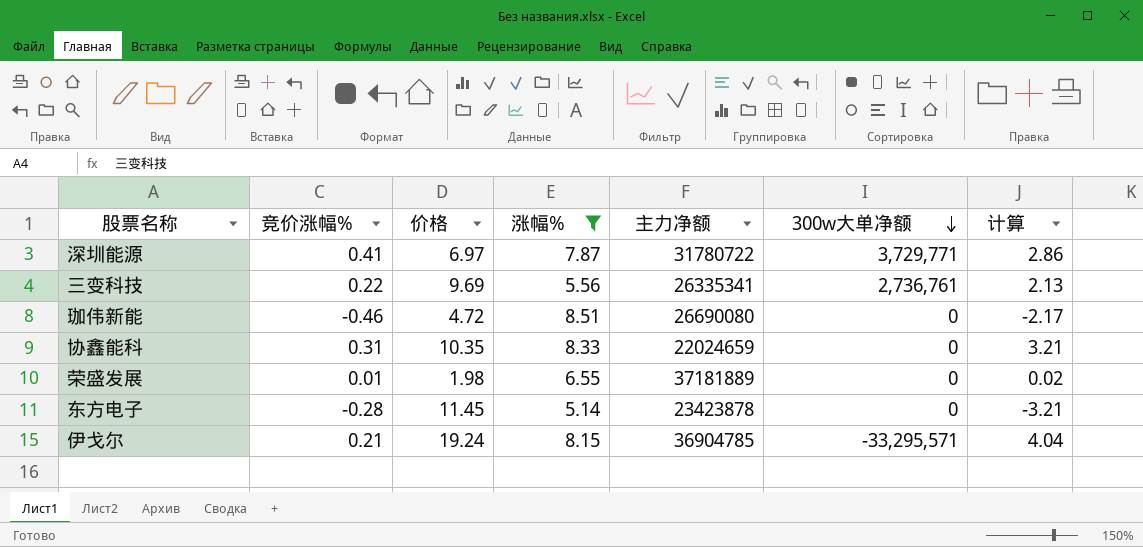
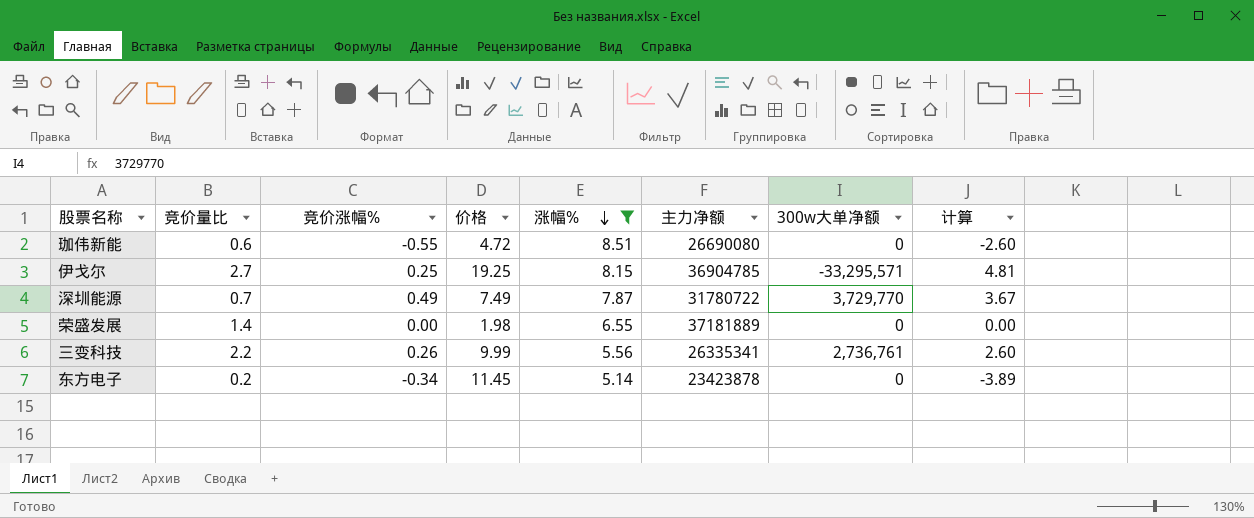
row order: 300w大单净额 descending -> 涨幅% descending
column 竞价量比 | position: none -> 2
row 协鑫能科: 0.31 | 10.35 | 8.33 | 22024659 | 0 | 3.21 -> none
珈伟新能 | 竞价涨幅%: -0.46 -> -0.55
珈伟新能 | 计算: -2.17 -> -2.60
伊戈尔 | 竞价涨幅%: 0.21 -> 0.25
伊戈尔 | 价格: 19.24 -> 19.25
伊戈尔 | 计算: 4.04 -> 4.81
深圳能源 | 竞价涨幅%: 0.41 -> 0.49
深圳能源 | 价格: 6.97 -> 7.49
深圳能源 | 300w大单净额: 3,729,771 -> 3,729,770
深圳能源 | 计算: 2.86 -> 3.67
荣盛发展 | 竞价涨幅%: 0.01 -> 0.00
荣盛发展 | 计算: 0.02 -> 0.00
三变科技 | 竞价涨幅%: 0.22 -> 0.26
三变科技 | 价格: 9.69 -> 9.99
三变科技 | 计算: 2.13 -> 2.60
东方电子 | 竞价涨幅%: -0.28 -> -0.34
东方电子 | 计算: -3.21 -> -3.89

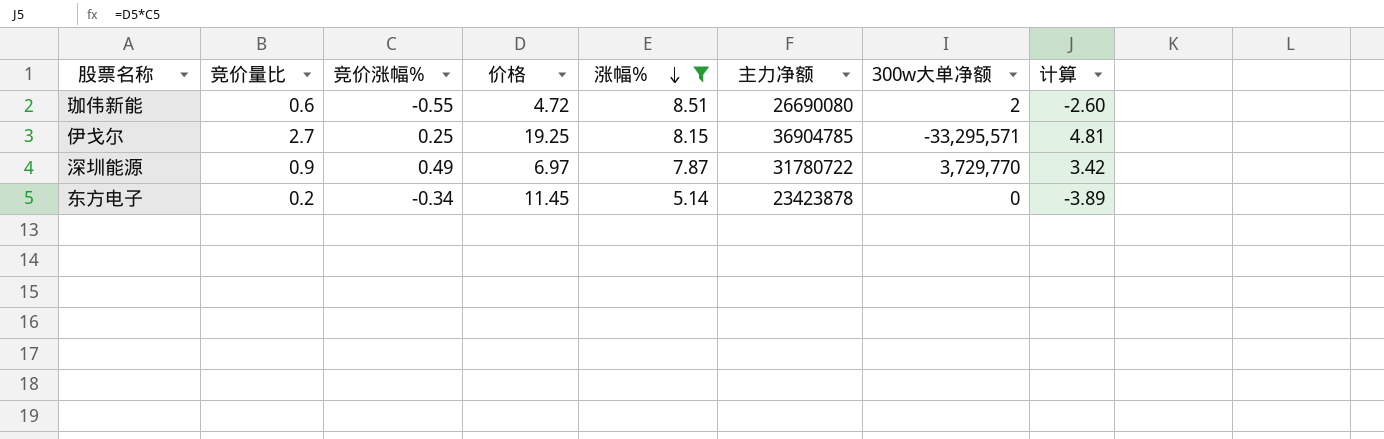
row 荣盛发展: 1.4 | 0.00 | 1.98 | 6.55 | 37181889 | 0 | 0.00 -> none
row 三变科技: 2.2 | 0.26 | 9.99 | 5.56 | 26335341 | 2,736,761 | 2.60 -> none
珈伟新能 | 300w大单净额: 0 -> 2
深圳能源 | 竞价量比: 0.7 -> 0.9
深圳能源 | 价格: 7.49 -> 6.97
深圳能源 | 计算: 3.67 -> 3.42

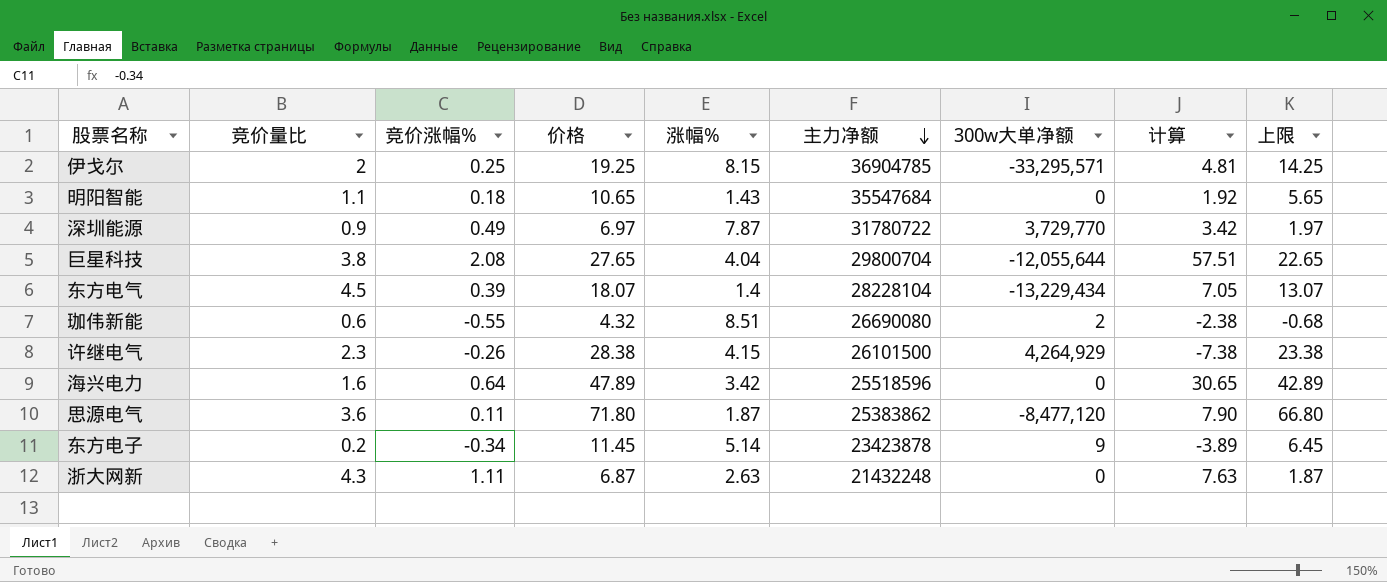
filter: 涨幅% >= 5.14 -> none
row order: 涨幅% descending -> 主力净额 descending
column 上限 | formula: none -> [价格] - 5
伊戈尔 | 竞价量比: 2.7 -> 2
珈伟新能 | 价格: 4.72 -> 4.32
珈伟新能 | 计算: -2.60 -> -2.38
东方电子 | 300w大单净额: 0 -> 9

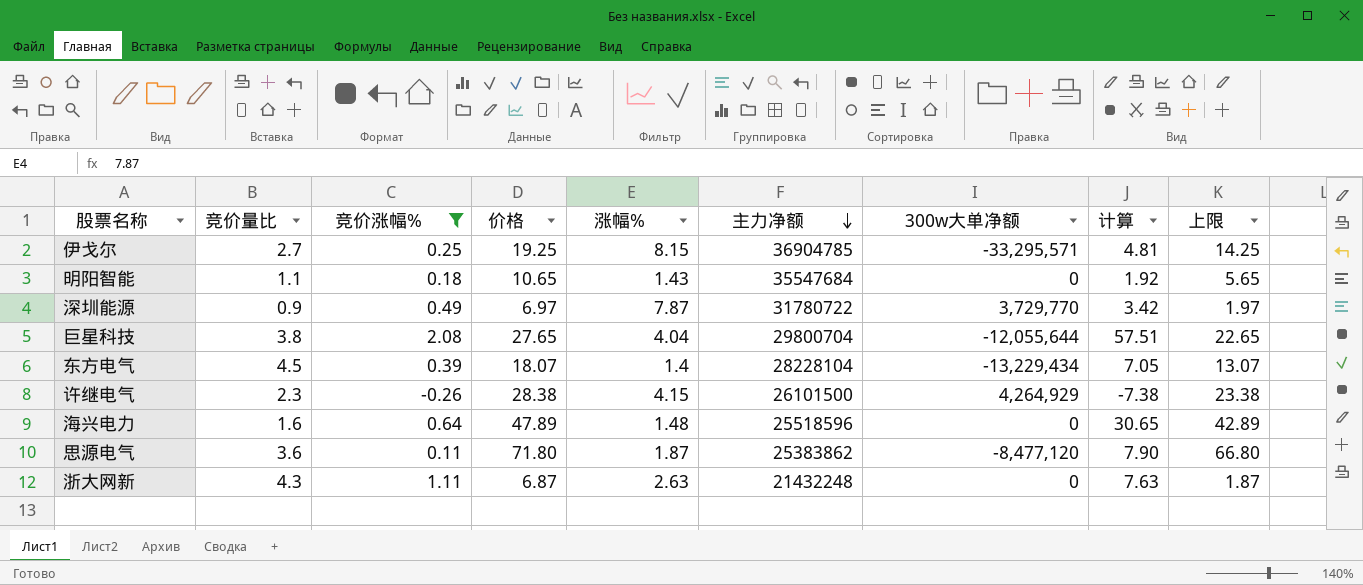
filter: none -> 竞价涨幅% >= -0.26
伊戈尔 | 竞价量比: 2 -> 2.7
海兴电力 | 涨幅%: 3.42 -> 1.48

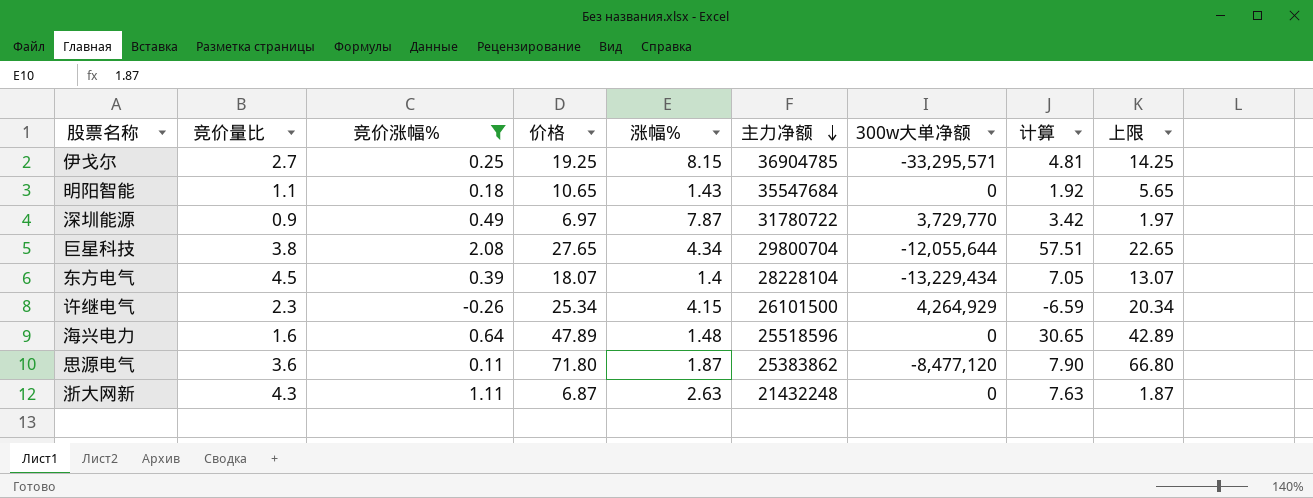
巨星科技 | 涨幅%: 4.04 -> 4.34
许继电气 | 价格: 28.38 -> 25.34
许继电气 | 计算: -7.38 -> -6.59
许继电气 | 上限: 23.38 -> 20.34

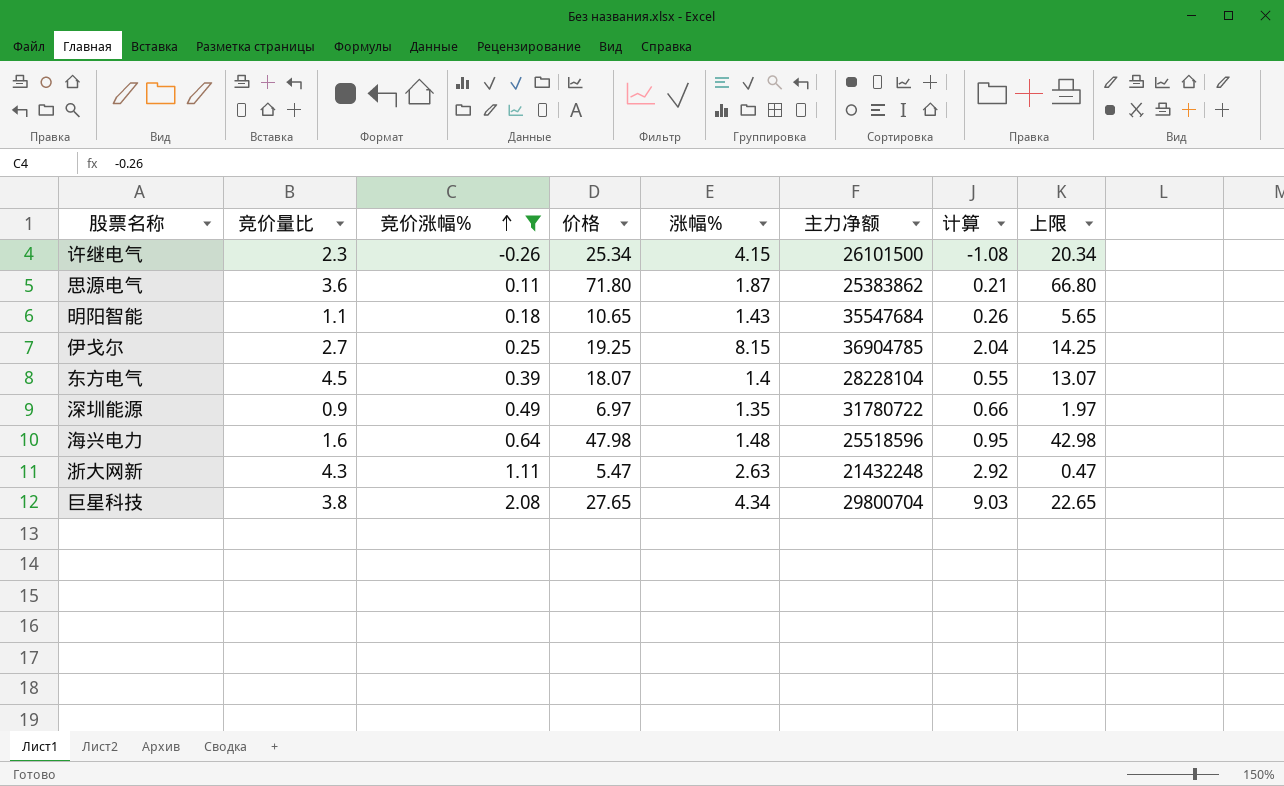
row order: 主力净额 descending -> 竞价涨幅% ascending
column 300w大单净额 | position: 7 -> none
column 计算 | formula: [竞价涨幅%] * [价格] -> [竞价涨幅%] * [涨幅%]
深圳能源 | 涨幅%: 7.87 -> 1.35
海兴电力 | 价格: 47.89 -> 47.98
海兴电力 | 上限: 42.89 -> 42.98
浙大网新 | 价格: 6.87 -> 5.47
浙大网新 | 上限: 1.87 -> 0.47

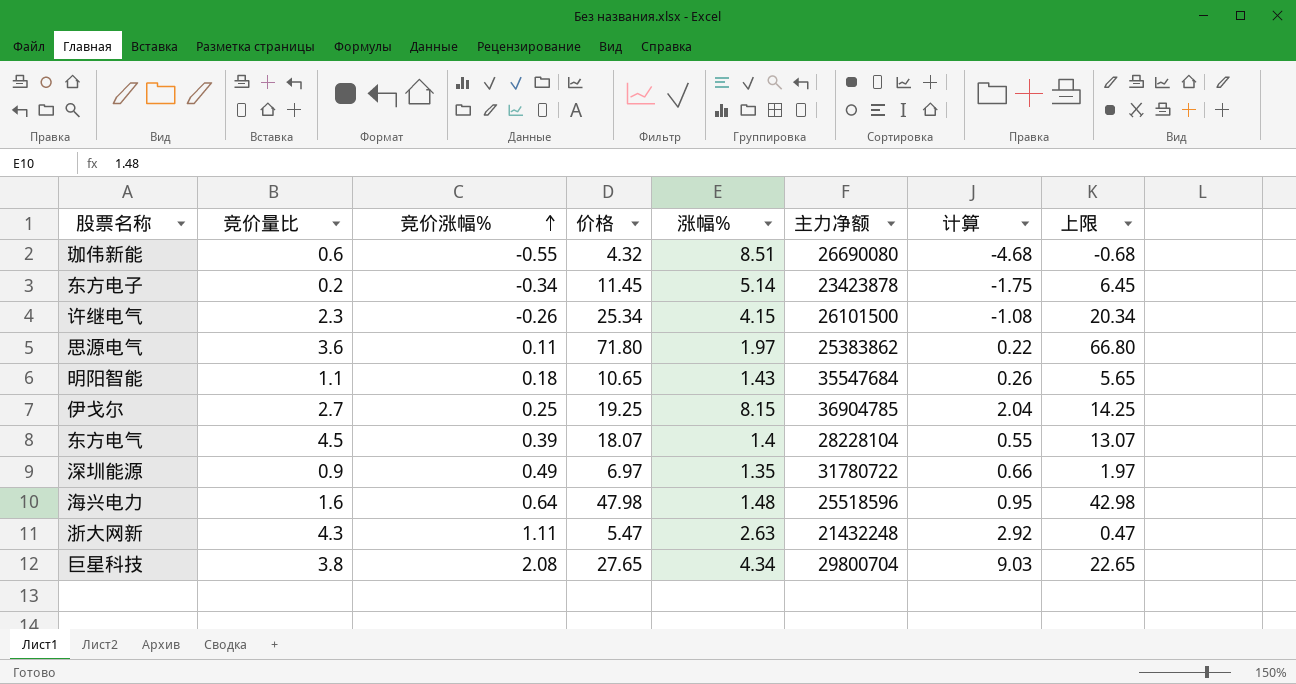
filter: 竞价涨幅% >= -0.26 -> none
思源电气 | 涨幅%: 1.87 -> 1.97
思源电气 | 计算: 0.21 -> 0.22

